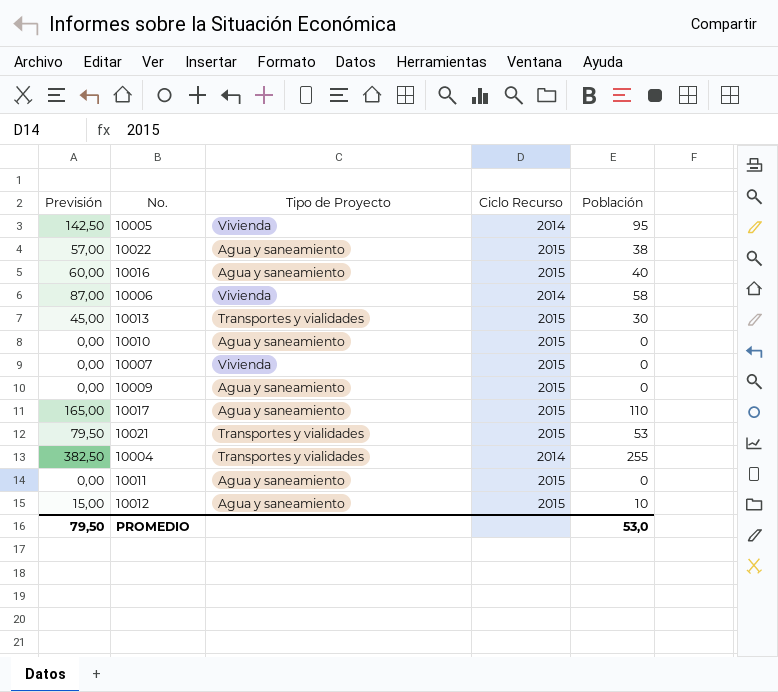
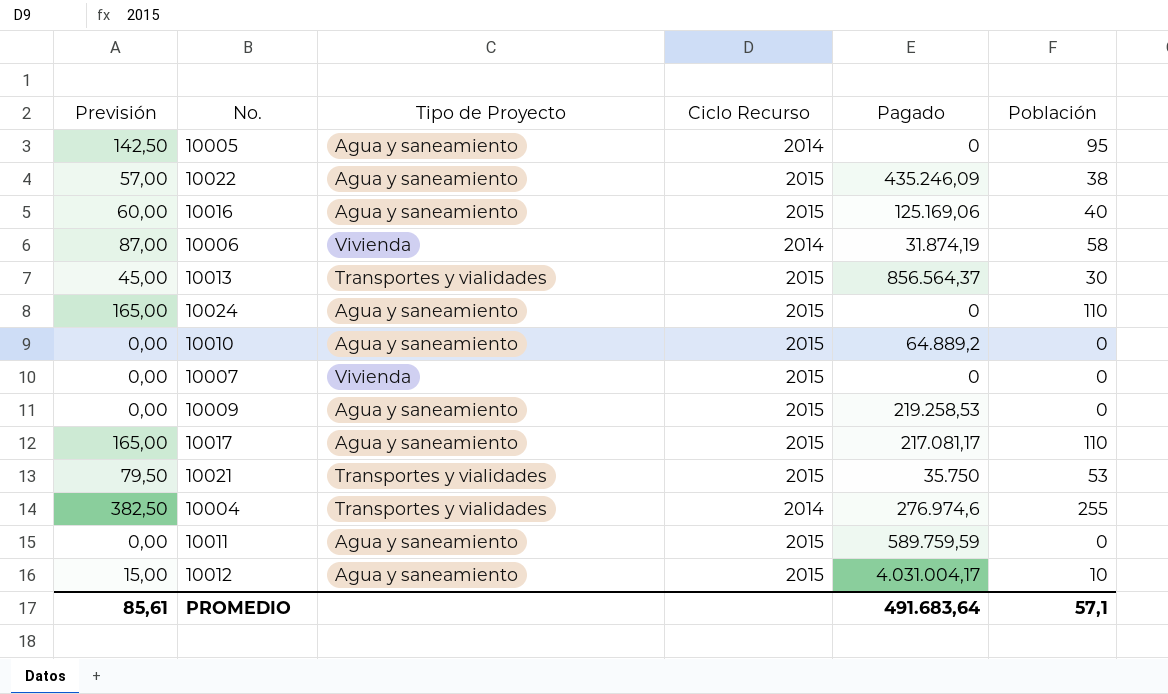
column Pagado | position: none -> 5
10005 | Tipo de Proyecto: Vivienda -> Agua y saneamiento
row 10024: none -> 165,00 | Agua y saneamiento | 2015 | 0 | 110
PROMEDIO | Previsión: 79,50 -> 85,61
PROMEDIO | Población: 53,0 -> 57,1

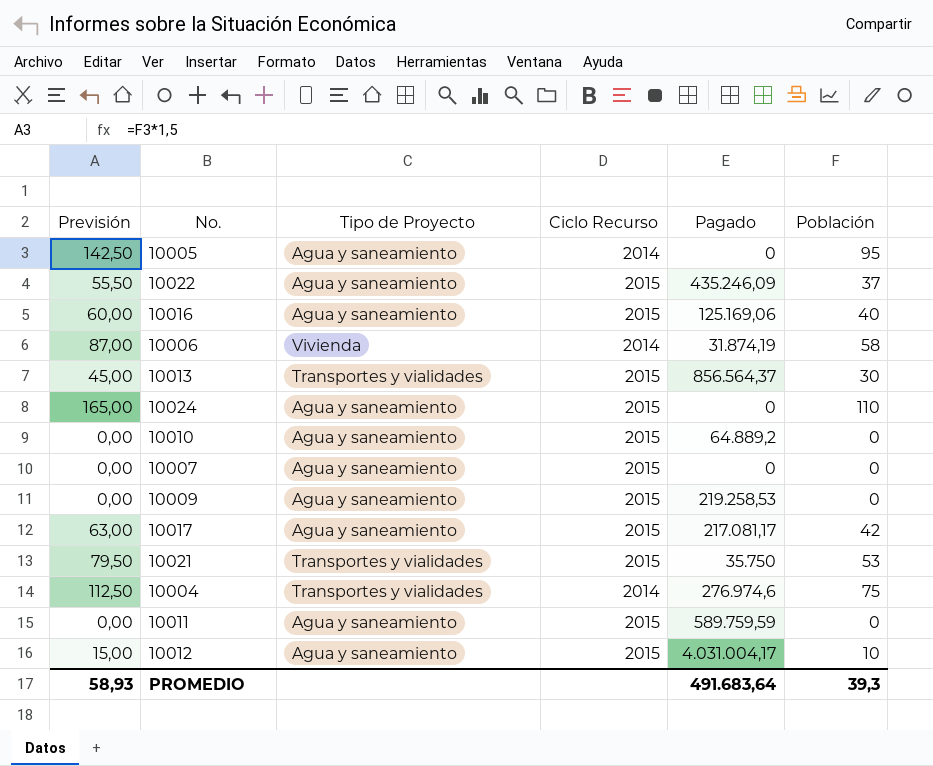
10022 | Previsión: 57,00 -> 55,50
10022 | Población: 38 -> 37
10007 | Tipo de Proyecto: Vivienda -> Agua y saneamiento
10017 | Previsión: 165,00 -> 63,00
10017 | Población: 110 -> 42
10004 | Previsión: 382,50 -> 112,50
10004 | Población: 255 -> 75
PROMEDIO | Previsión: 85,61 -> 58,93
PROMEDIO | Población: 57,1 -> 39,3

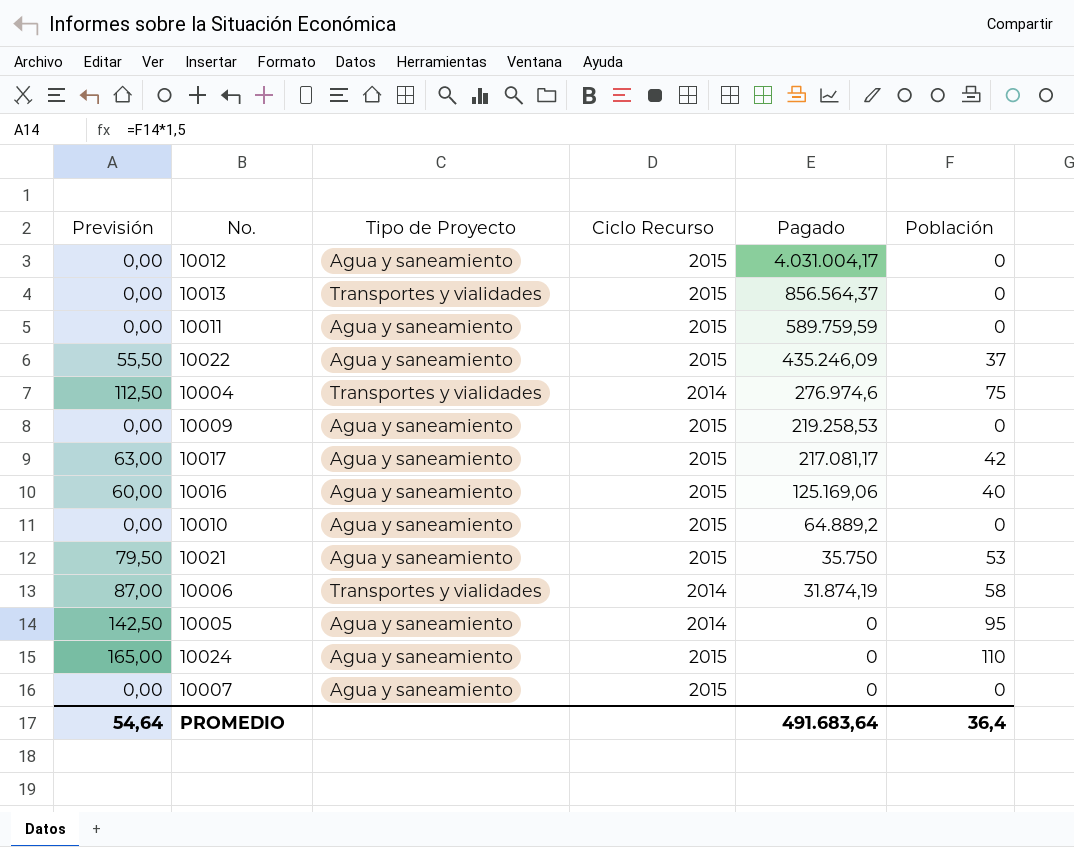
row order: none -> Pagado descending
10012 | Previsión: 15,00 -> 0,00
10012 | Población: 10 -> 0
10013 | Previsión: 45,00 -> 0,00
10013 | Población: 30 -> 0
10021 | Tipo de Proyecto: Transportes y vialidades -> Agua y saneamiento
10006 | Tipo de Proyecto: Vivienda -> Transportes y vialidades
PROMEDIO | Previsión: 58,93 -> 54,64
PROMEDIO | Población: 39,3 -> 36,4

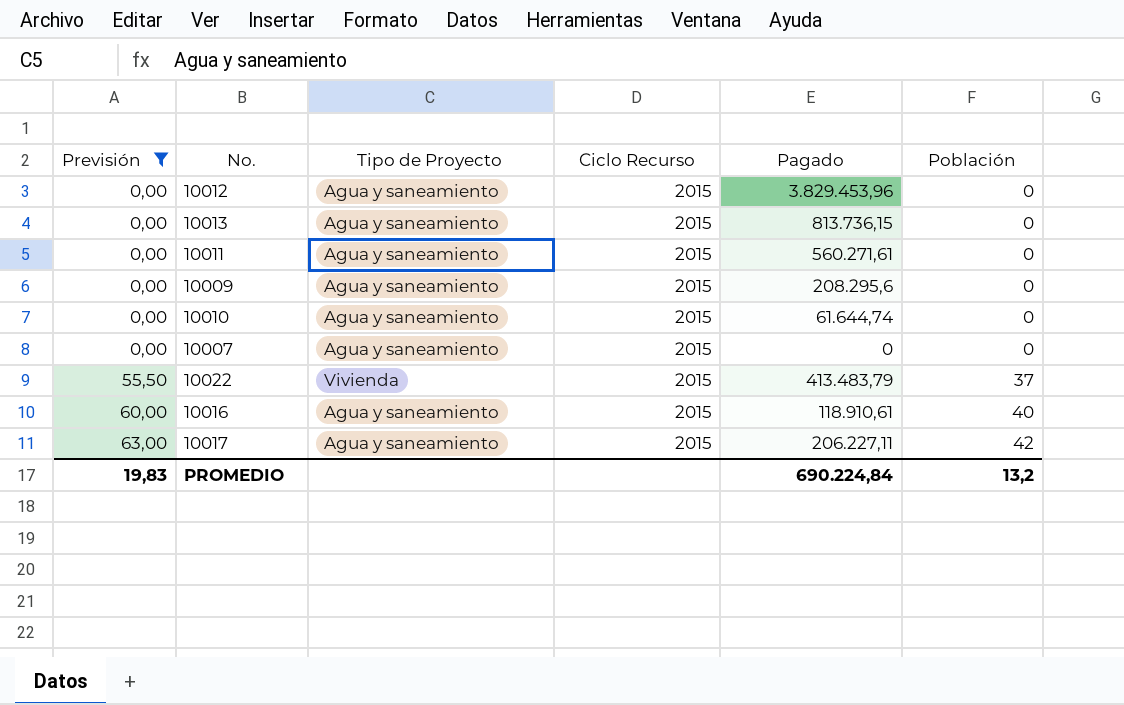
filter: none -> Previsión <= 63,00
row order: Pagado descending -> Previsión ascending
10012 | Pagado: 4.031.004,17 -> 3.829.453,96
10013 | Tipo de Proyecto: Transportes y vialidades -> Agua y saneamiento
10013 | Pagado: 856.564,37 -> 813.736,15
10011 | Pagado: 589.759,59 -> 560.271,61
10009 | Pagado: 219.258,53 -> 208.295,6
10010 | Pagado: 64.889,2 -> 61.644,74
10022 | Tipo de Proyecto: Agua y saneamiento -> Vivienda
10022 | Pagado: 435.246,09 -> 413.483,79
10016 | Pagado: 125.169,06 -> 118.910,61
10017 | Pagado: 217.081,17 -> 206.227,11
PROMEDIO | Previsión: 54,64 -> 19,83
PROMEDIO | Pagado: 491.683,64 -> 690.224,84
PROMEDIO | Población: 36,4 -> 13,2

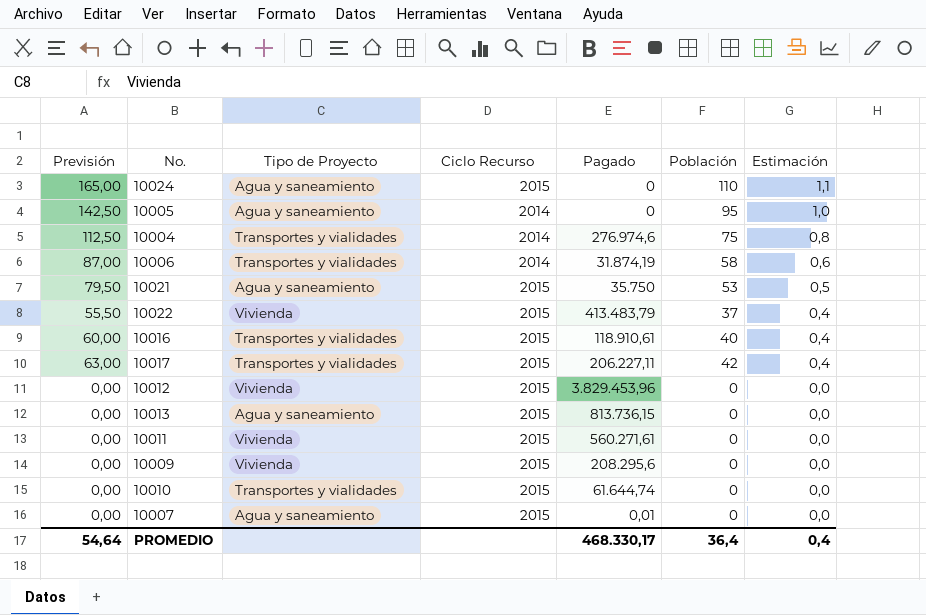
filter: Previsión <= 63,00 -> none
row order: Previsión ascending -> Estimación descending
column Estimación | formula: none -> [Población] * 0,01
10016 | Tipo de Proyecto: Agua y saneamiento -> Transportes y vialidades
10017 | Tipo de Proyecto: Agua y saneamiento -> Transportes y vialidades
10012 | Tipo de Proyecto: Agua y saneamiento -> Vivienda
10011 | Tipo de Proyecto: Agua y saneamiento -> Vivienda
10009 | Tipo de Proyecto: Agua y saneamiento -> Vivienda
10010 | Tipo de Proyecto: Agua y saneamiento -> Transportes y vialidades
10007 | Pagado: 0 -> 0,01
PROMEDIO | Previsión: 19,83 -> 54,64
PROMEDIO | Pagado: 690.224,84 -> 468.330,17
PROMEDIO | Población: 13,2 -> 36,4

